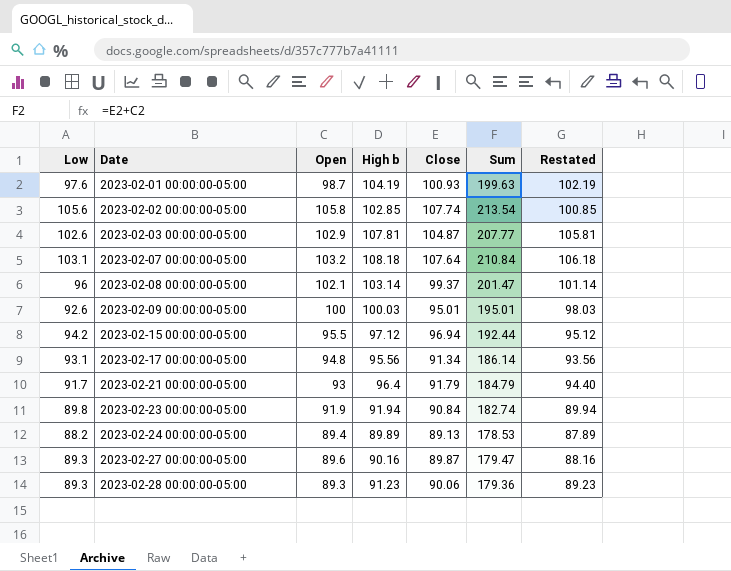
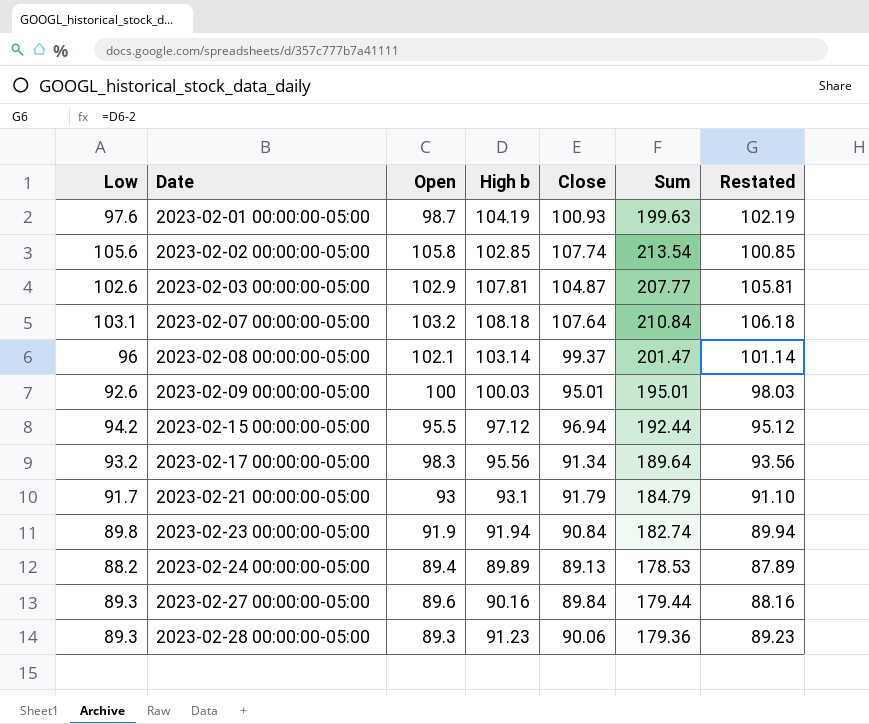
2023-02-17 00:00:00-05:00 | Low: 93.1 -> 93.2
2023-02-17 00:00:00-05:00 | Open: 94.8 -> 98.3
2023-02-17 00:00:00-05:00 | Sum: 186.14 -> 189.64
2023-02-21 00:00:00-05:00 | High b: 96.4 -> 93.1
2023-02-21 00:00:00-05:00 | Restated: 94.40 -> 91.10
2023-02-27 00:00:00-05:00 | Close: 89.87 -> 89.84
2023-02-27 00:00:00-05:00 | Sum: 179.47 -> 179.44

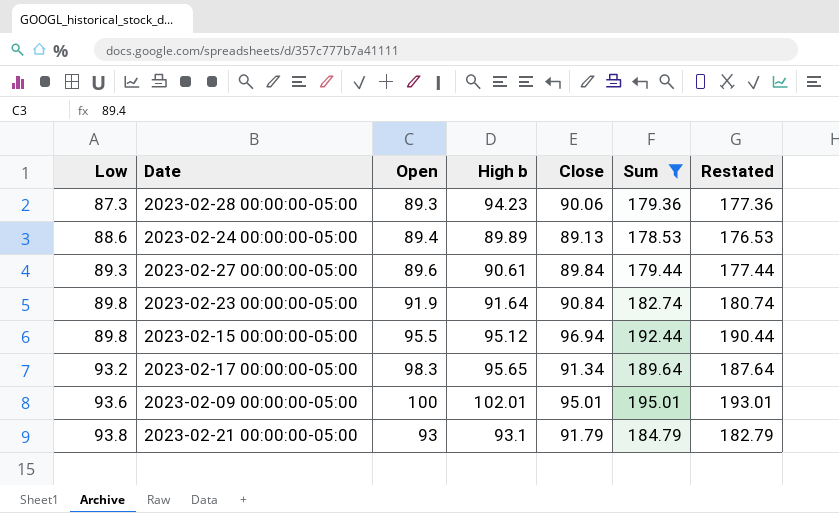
filter: none -> Sum <= 195.01
row order: Date ascending -> Low ascending
column Restated | formula: [High b] - 2 -> [Sum] - 2
2023-02-28 00:00:00-05:00 | Low: 89.3 -> 87.3
2023-02-28 00:00:00-05:00 | High b: 91.23 -> 94.23
2023-02-24 00:00:00-05:00 | Low: 88.2 -> 88.6
2023-02-27 00:00:00-05:00 | High b: 90.16 -> 90.61
2023-02-23 00:00:00-05:00 | High b: 91.94 -> 91.64
2023-02-15 00:00:00-05:00 | Low: 94.2 -> 89.8
2023-02-15 00:00:00-05:00 | High b: 97.12 -> 95.12
2023-02-17 00:00:00-05:00 | High b: 95.56 -> 95.65
2023-02-09 00:00:00-05:00 | Low: 92.6 -> 93.6
2023-02-09 00:00:00-05:00 | High b: 100.03 -> 102.01
2023-02-21 00:00:00-05:00 | Low: 91.7 -> 93.8

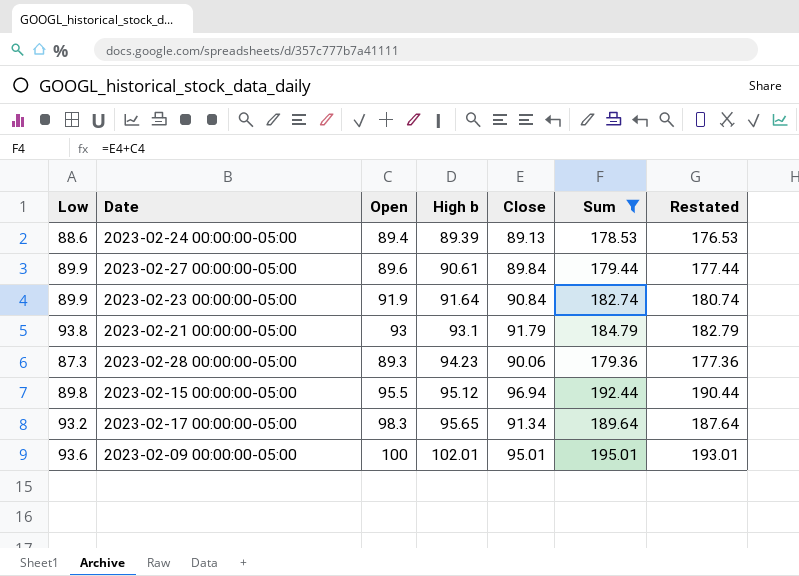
row order: Low ascending -> High b ascending
2023-02-24 00:00:00-05:00 | High b: 89.89 -> 89.39
2023-02-27 00:00:00-05:00 | Low: 89.3 -> 89.9
2023-02-23 00:00:00-05:00 | Low: 89.8 -> 89.9

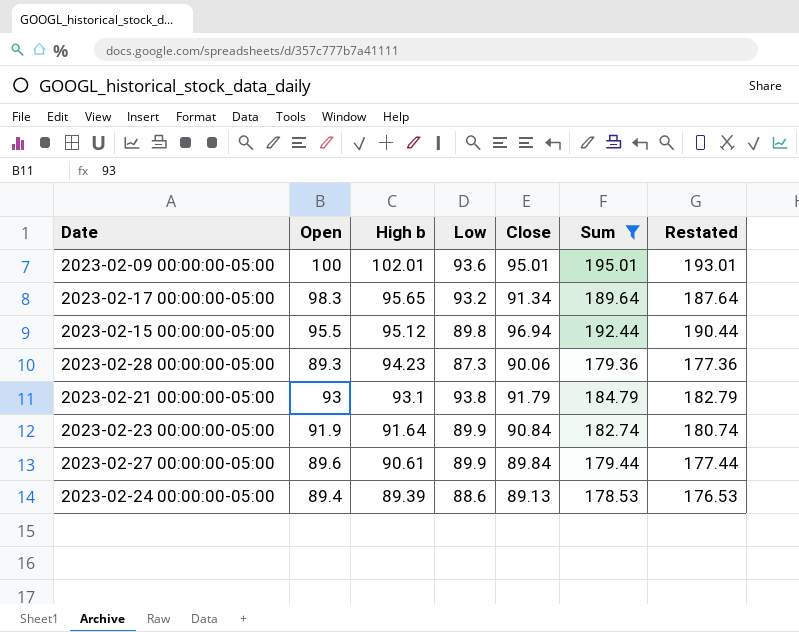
row order: High b ascending -> High b descending
column Low | position: 1 -> 4

